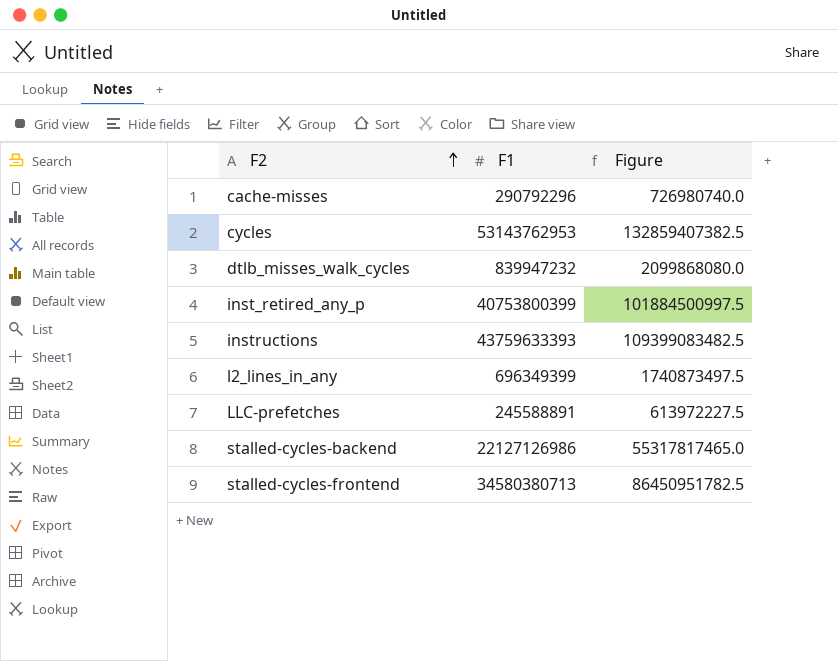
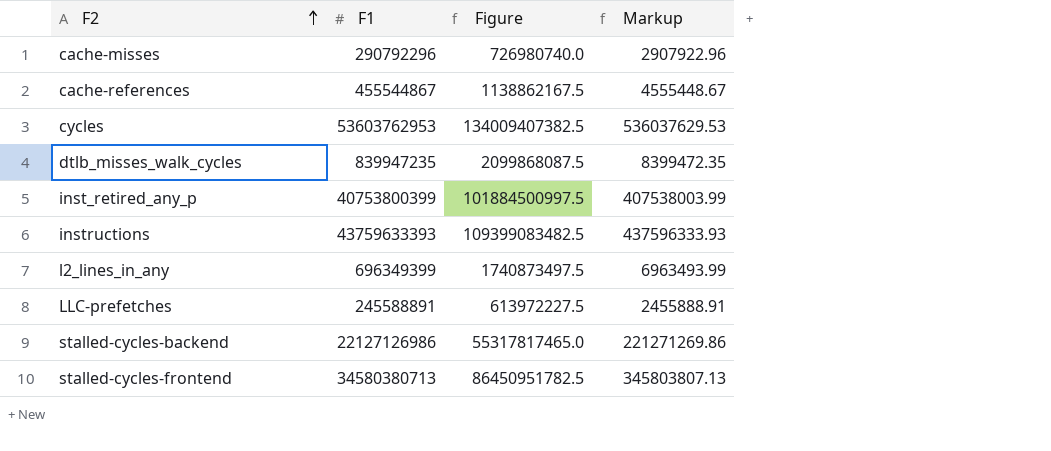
column Markup | formula: none -> [F1] * 0.01
row cache-references: none -> 455544867 | 1138862167.5 | 4555448.67
cycles | F1: 53143762953 -> 53603762953
cycles | Figure: 132859407382.5 -> 134009407382.5
dtlb_misses_walk_cycles | F1: 839947232 -> 839947235
dtlb_misses_walk_cycles | Figure: 2099868080.0 -> 2099868087.5

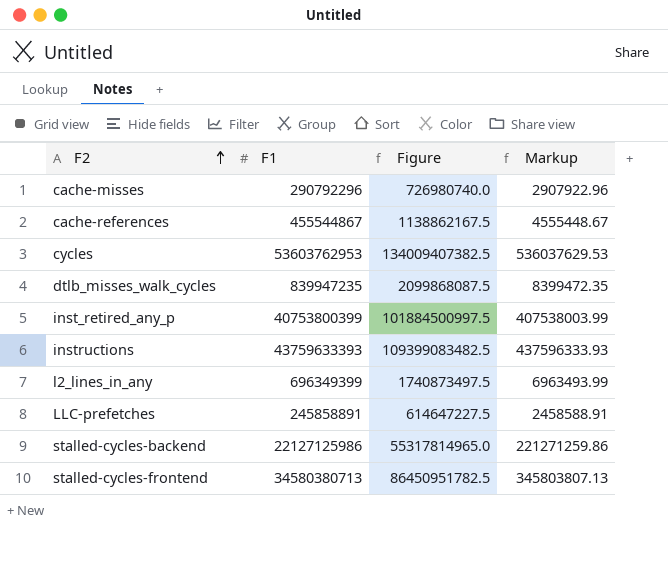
LLC-prefetches | F1: 245588891 -> 245858891
LLC-prefetches | Figure: 613972227.5 -> 614647227.5
LLC-prefetches | Markup: 2455888.91 -> 2458588.91
stalled-cycles-backend | F1: 22127126986 -> 22127125986
stalled-cycles-backend | Figure: 55317817465.0 -> 55317814965.0
stalled-cycles-backend | Markup: 221271269.86 -> 221271259.86

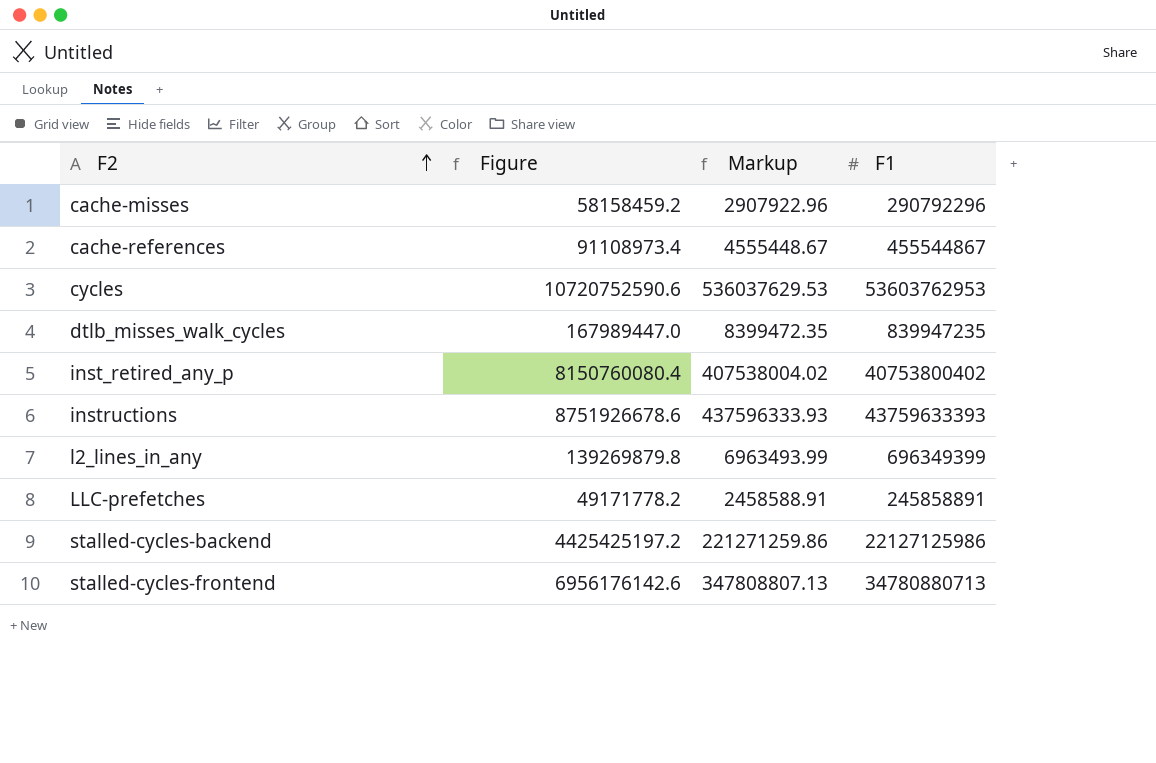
column Figure | formula: [F1] * 2.5 -> [F1] * 0.2
column F1 | position: 2 -> 4
inst_retired_any_p | Markup: 407538003.99 -> 407538004.02
inst_retired_any_p | F1: 40753800399 -> 40753800402
stalled-cycles-frontend | Markup: 345803807.13 -> 347808807.13
stalled-cycles-frontend | F1: 34580380713 -> 34780880713

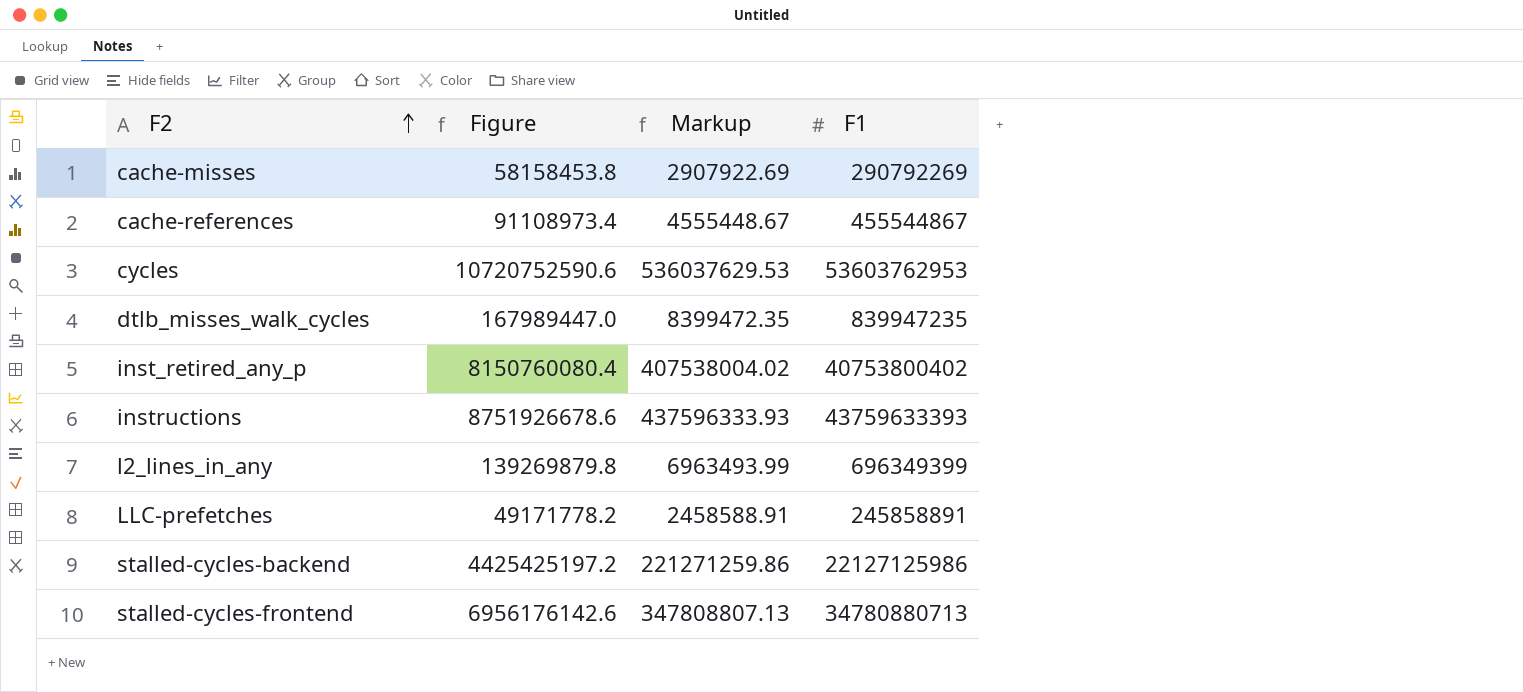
cache-misses | Figure: 58158459.2 -> 58158453.8
cache-misses | Markup: 2907922.96 -> 2907922.69
cache-misses | F1: 290792296 -> 290792269

